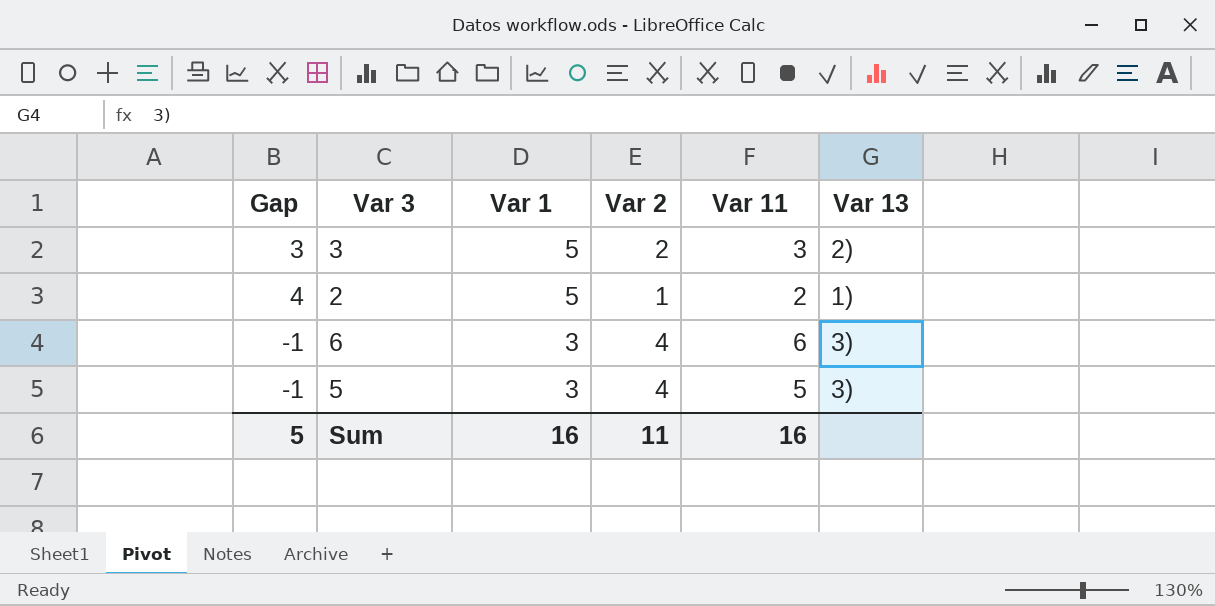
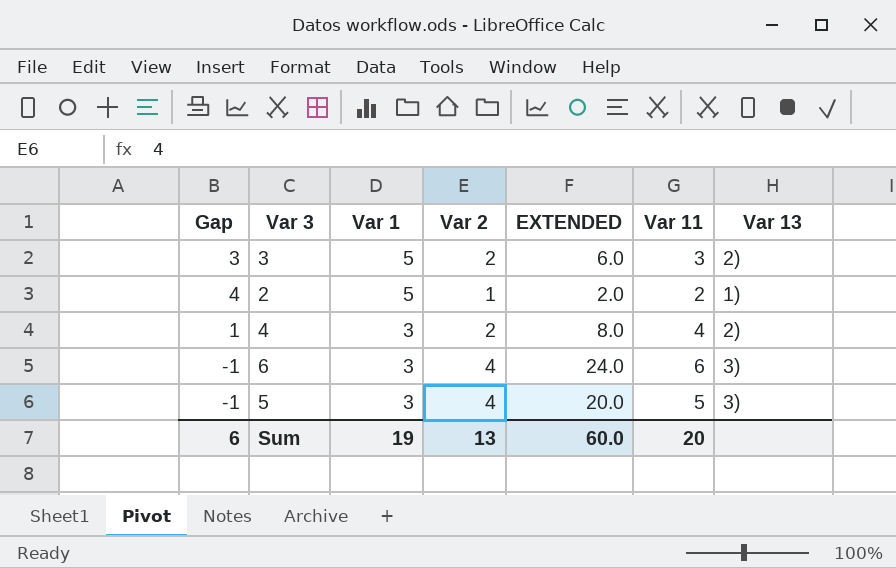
column EXTENDED | formula: none -> [Var 2] * [Var 11]
row 4: none -> 1 | 3 | 2 | 8.0 | 4 | 2)
Sum | Gap: 5 -> 6
Sum | Var 1: 16 -> 19
Sum | Var 2: 11 -> 13
Sum | Var 11: 16 -> 20

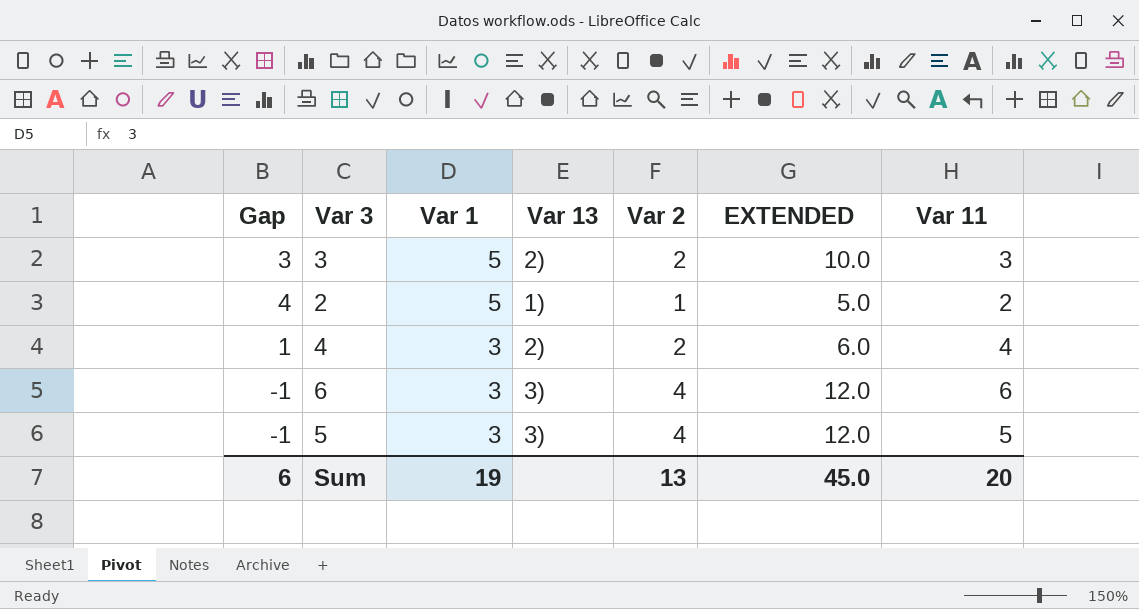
column Var 13 | position: 7 -> 4
column EXTENDED | formula: [Var 2] * [Var 11] -> [Var 1] * [Var 2]
Sum | EXTENDED: 60.0 -> 45.0

